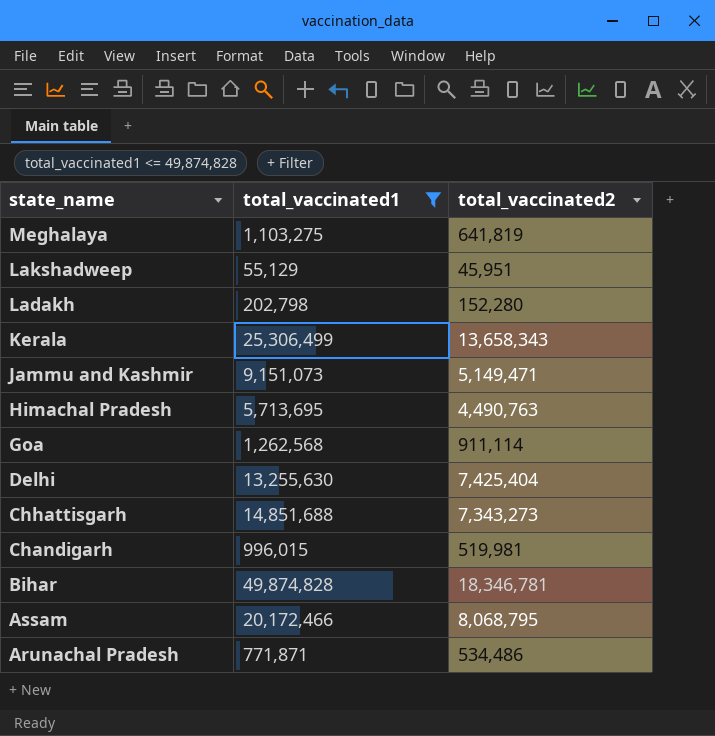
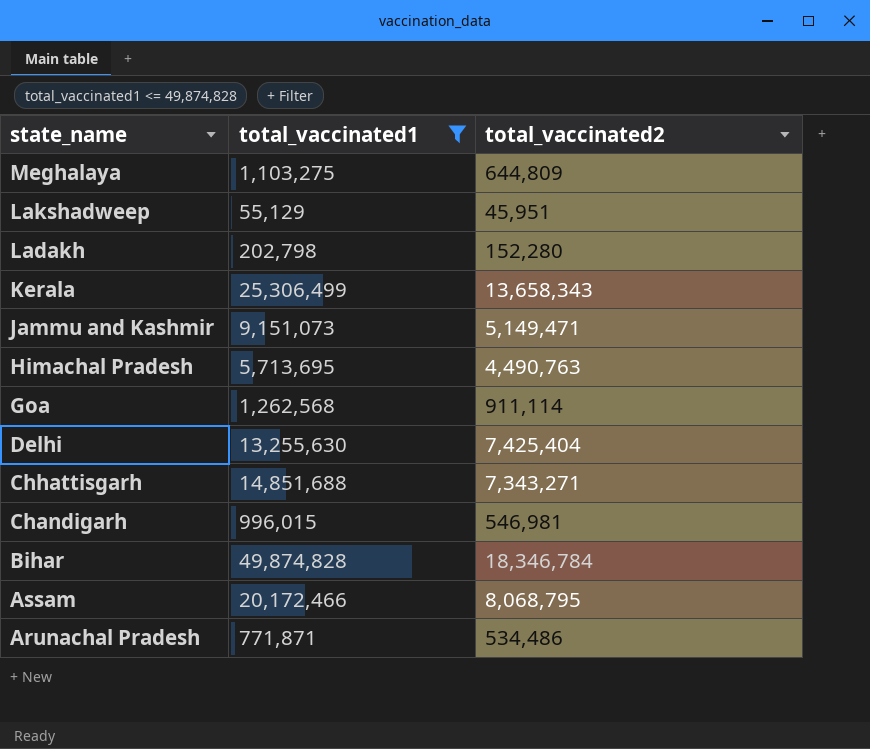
Meghalaya | total_vaccinated2: 641,819 -> 644,809
Chhattisgarh | total_vaccinated2: 7,343,273 -> 7,343,271
Chandigarh | total_vaccinated2: 519,981 -> 546,981
Bihar | total_vaccinated2: 18,346,781 -> 18,346,784

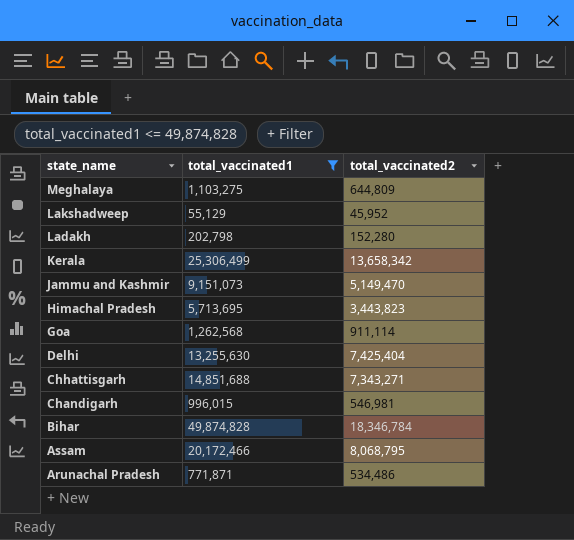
Lakshadweep | total_vaccinated2: 45,951 -> 45,952
Kerala | total_vaccinated2: 13,658,343 -> 13,658,342
Jammu and Kashmir | total_vaccinated2: 5,149,471 -> 5,149,470
Himachal Pradesh | total_vaccinated2: 4,490,763 -> 3,443,823

